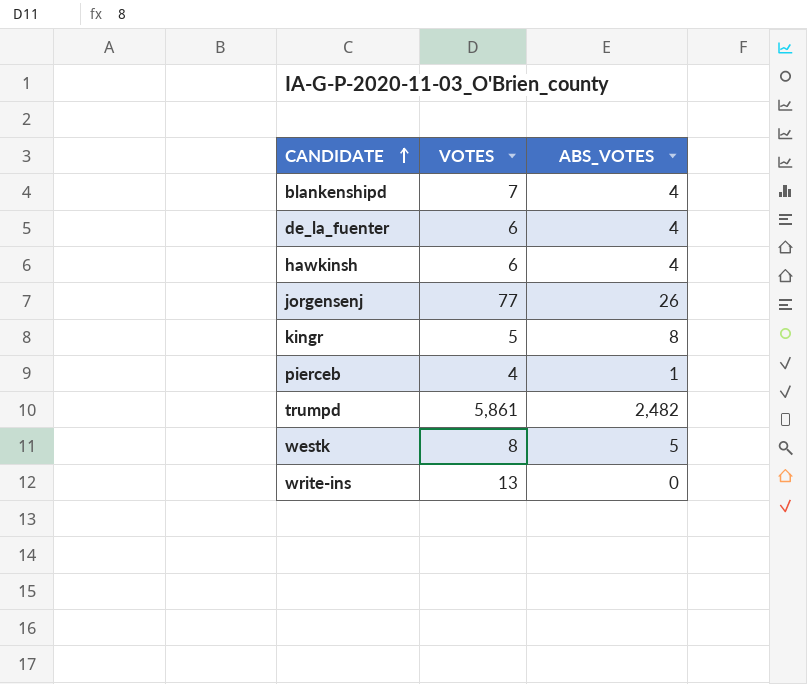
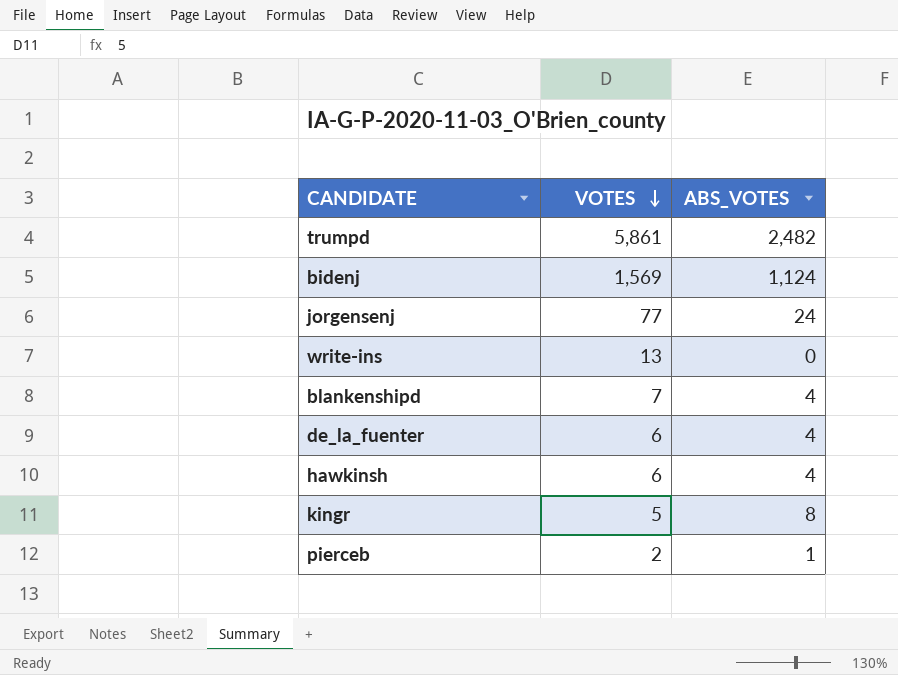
row order: CANDIDATE ascending -> VOTES descending
row westk: 8 | 5 -> none
row bidenj: none -> 1,569 | 1,124
jorgensenj | ABS_VOTES: 26 -> 24
pierceb | VOTES: 4 -> 2

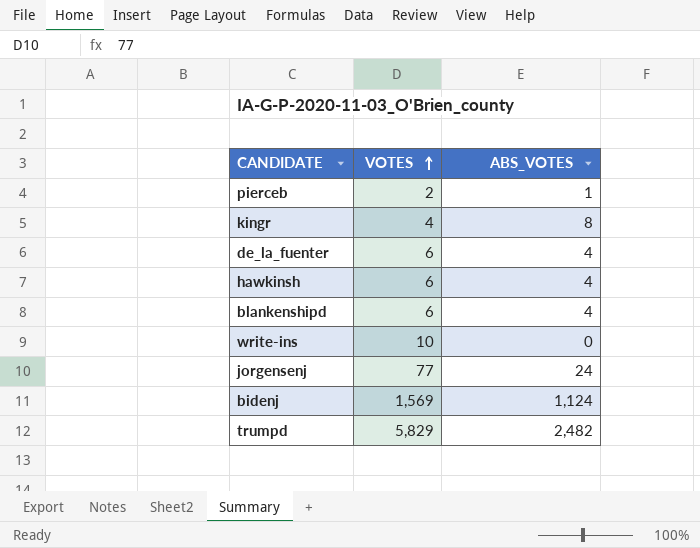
row order: VOTES descending -> VOTES ascending
kingr | VOTES: 5 -> 4
blankenshipd | VOTES: 7 -> 6
write-ins | VOTES: 13 -> 10
trumpd | VOTES: 5,861 -> 5,829

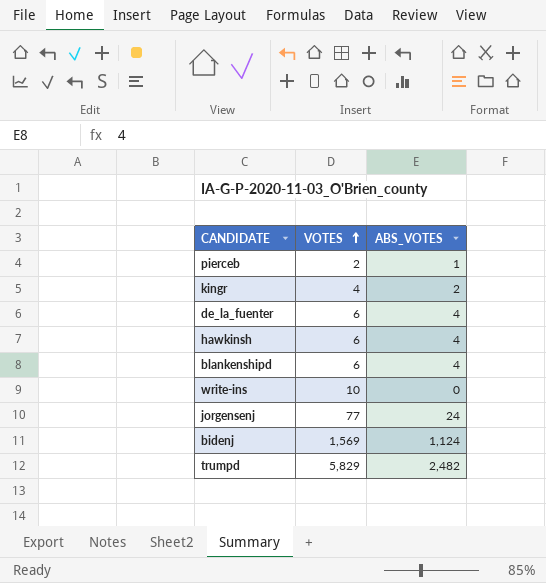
kingr | ABS_VOTES: 8 -> 2

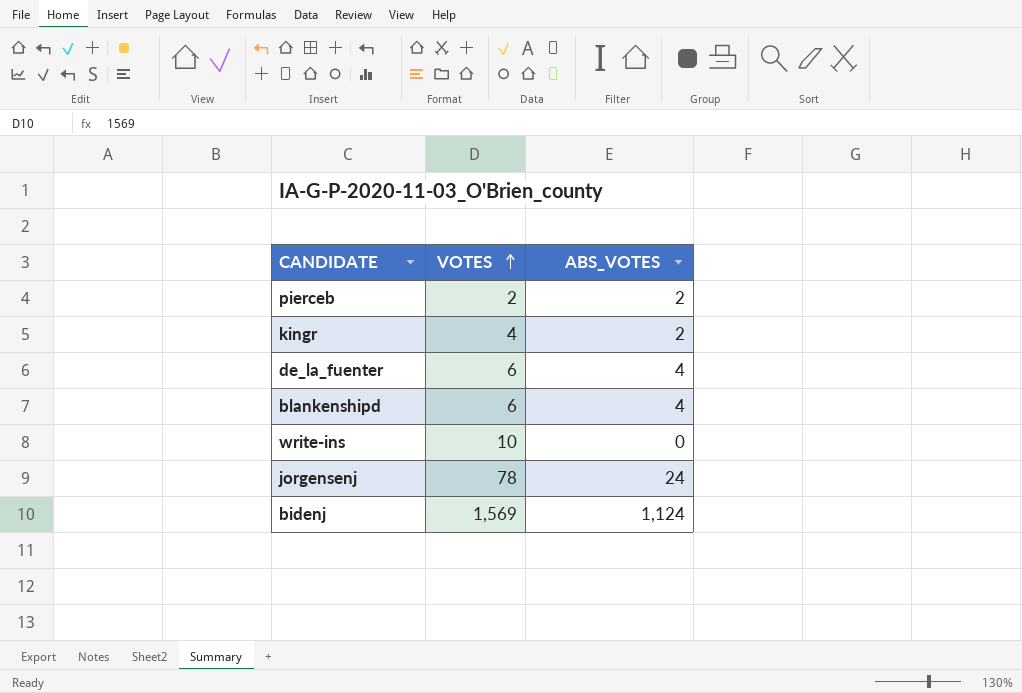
row hawkinsh: 6 | 4 -> none
row trumpd: 5,829 | 2,482 -> none
pierceb | ABS_VOTES: 1 -> 2
jorgensenj | VOTES: 77 -> 78

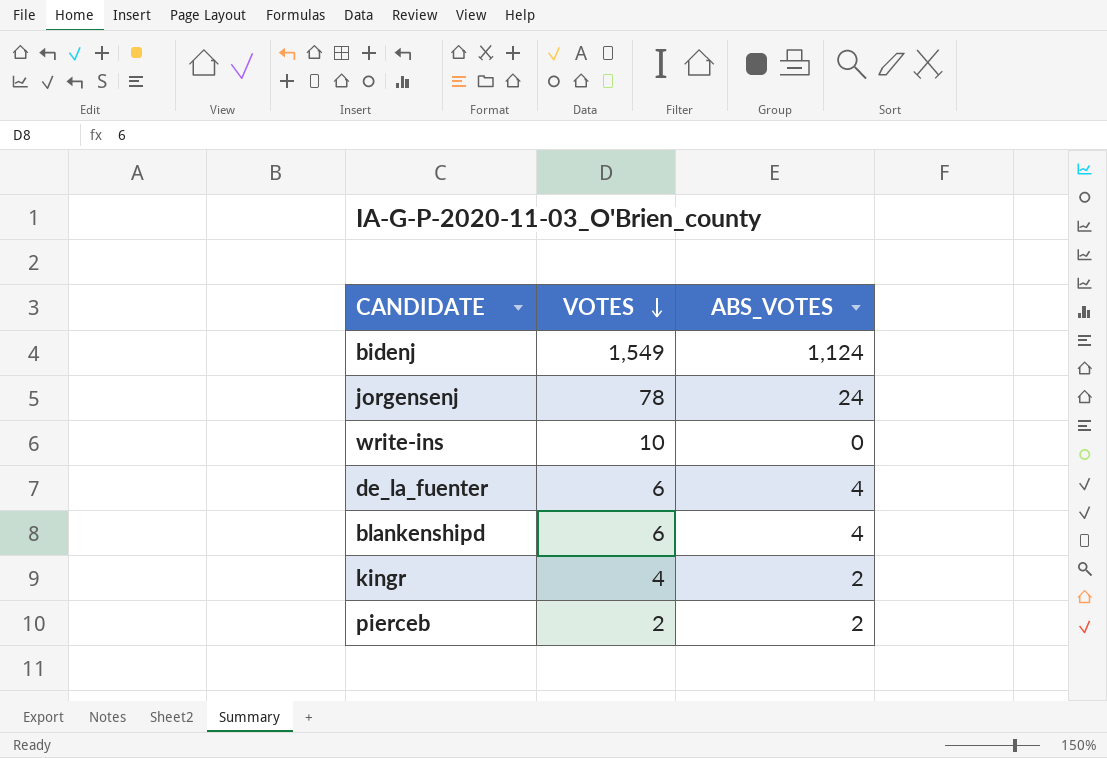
row order: VOTES ascending -> VOTES descending
bidenj | VOTES: 1,569 -> 1,549

